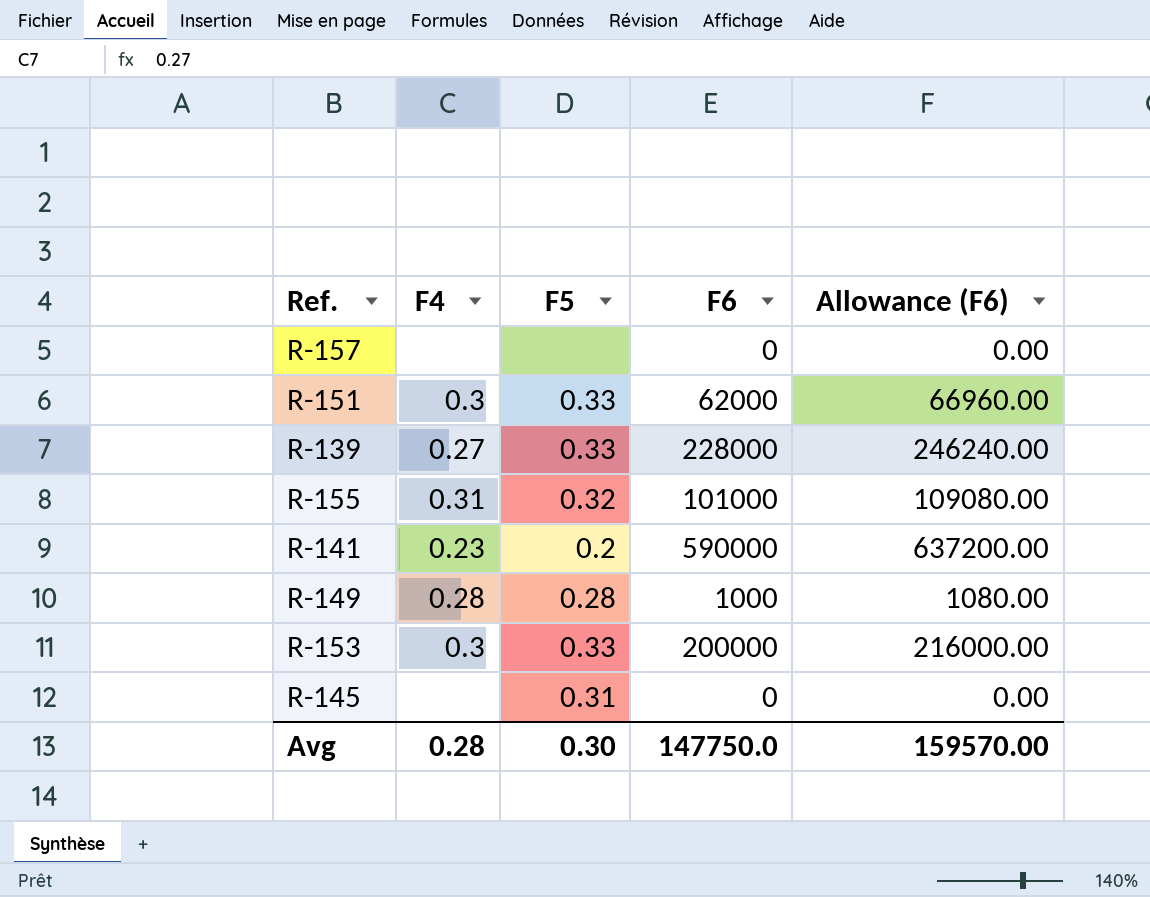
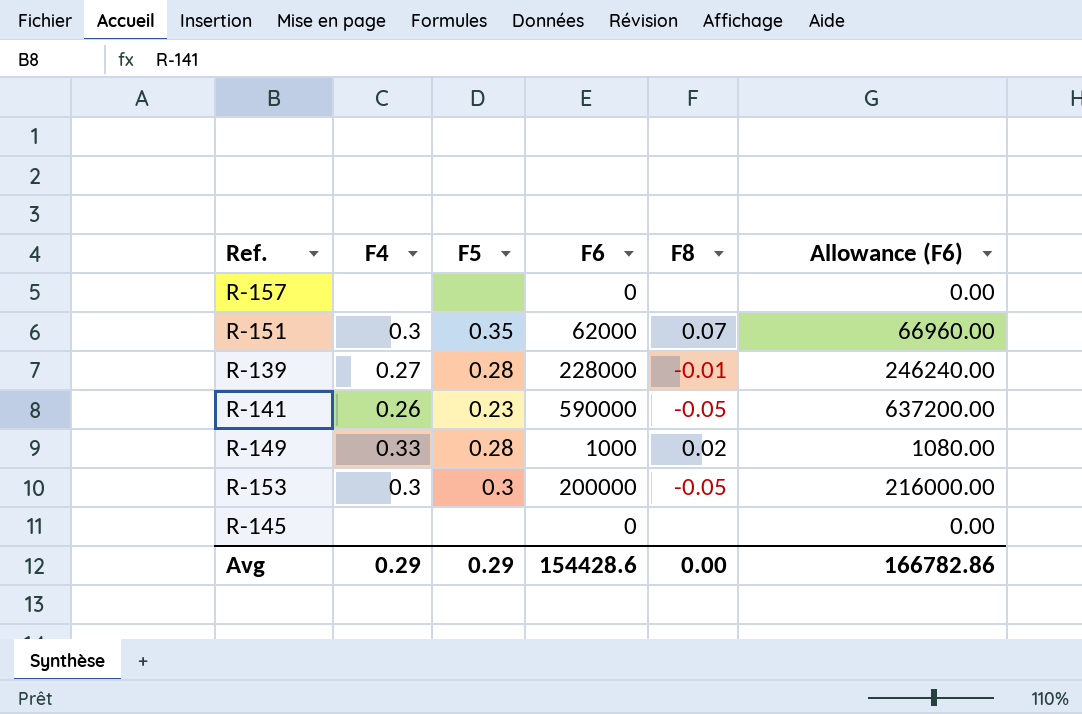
column F8 | position: none -> 5
row R-155: 0.31 | 0.32 | 101000 | 109080.00 -> none
R-151 | F5: 0.33 -> 0.35
R-139 | F5: 0.33 -> 0.28
R-141 | F4: 0.23 -> 0.26
R-141 | F5: 0.2 -> 0.23
R-149 | F4: 0.28 -> 0.33
R-153 | F5: 0.33 -> 0.3
R-145 | F5: 0.31 -> none
Avg | F4: 0.28 -> 0.29
Avg | F5: 0.30 -> 0.29
Avg | F6: 147750.0 -> 154428.6
Avg | Allowance (F6): 159570.00 -> 166782.86

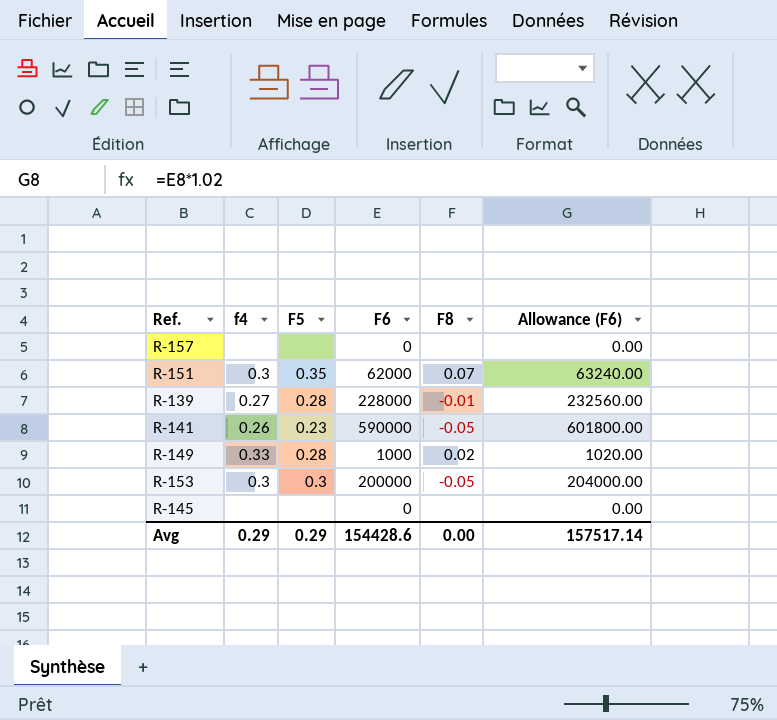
column name: F4 -> f4
column Allowance (F6) | formula: [F6] * 1.08 -> [F6] * 1.02
Avg | Allowance (F6): 166782.86 -> 157517.14

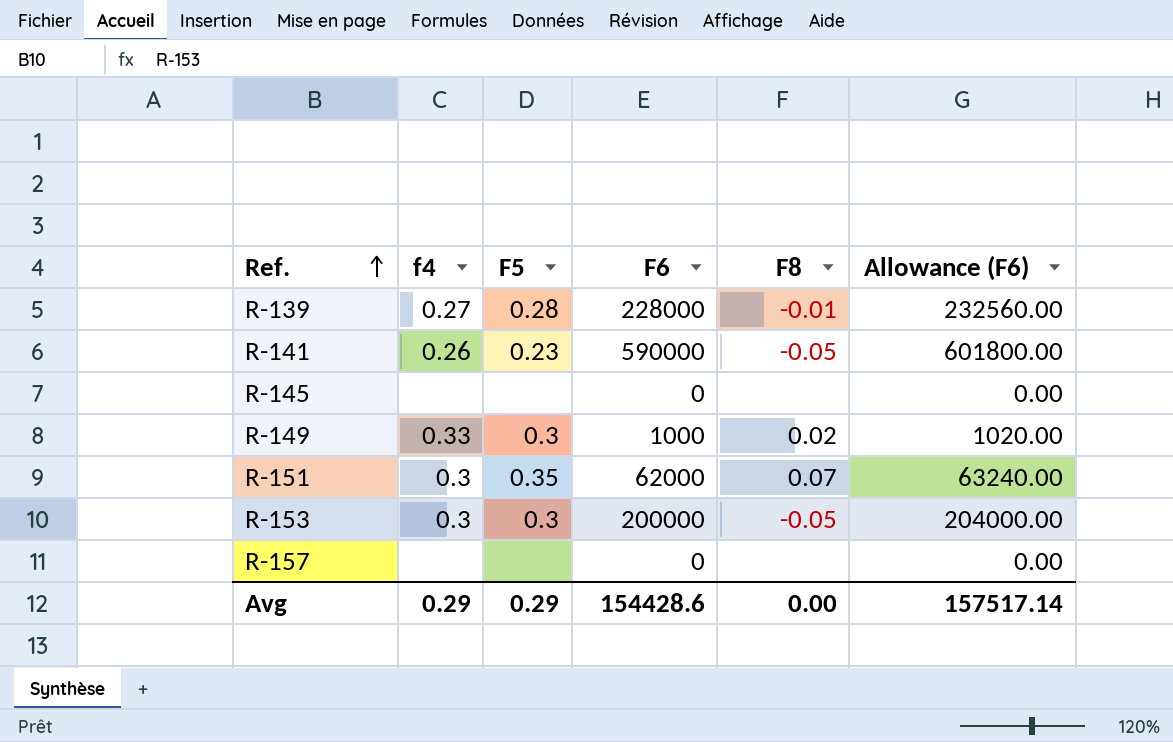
row order: none -> Ref. ascending
R-149 | F5: 0.28 -> 0.3

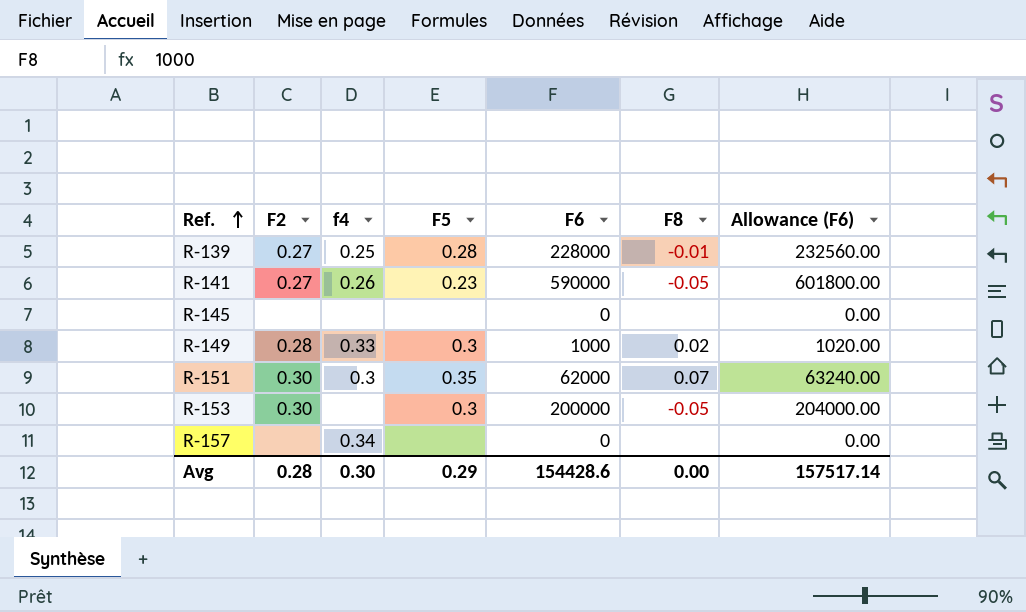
column F2 | position: none -> 2
R-139 | f4: 0.27 -> 0.25
R-153 | f4: 0.3 -> none
R-157 | f4: none -> 0.34
Avg | f4: 0.29 -> 0.30

